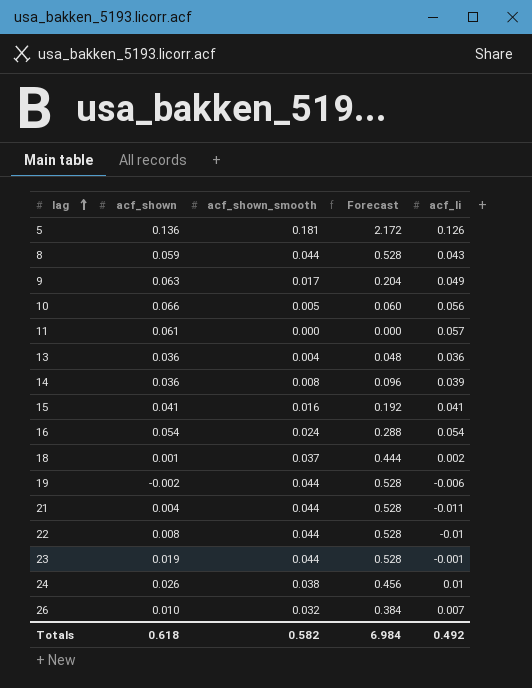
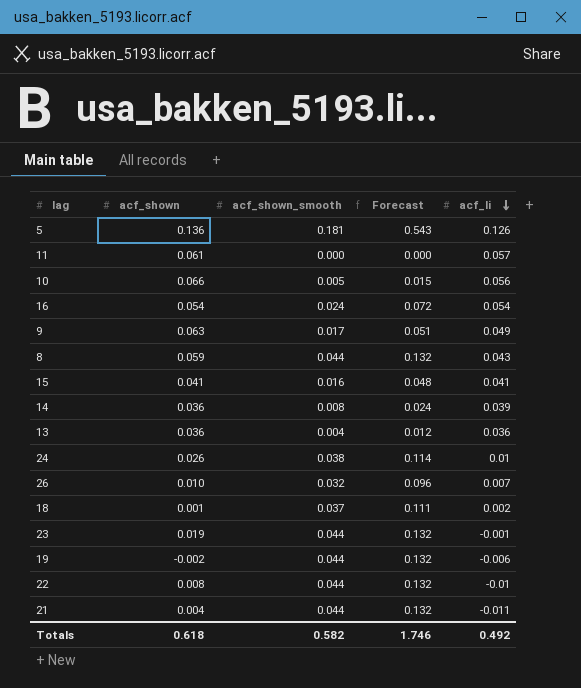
row order: lag ascending -> acf_li descending
column Forecast | formula: [acf_shown_smooth] * 12 -> [acf_shown_smooth] * 3
Totals | Forecast: 6.984 -> 1.746

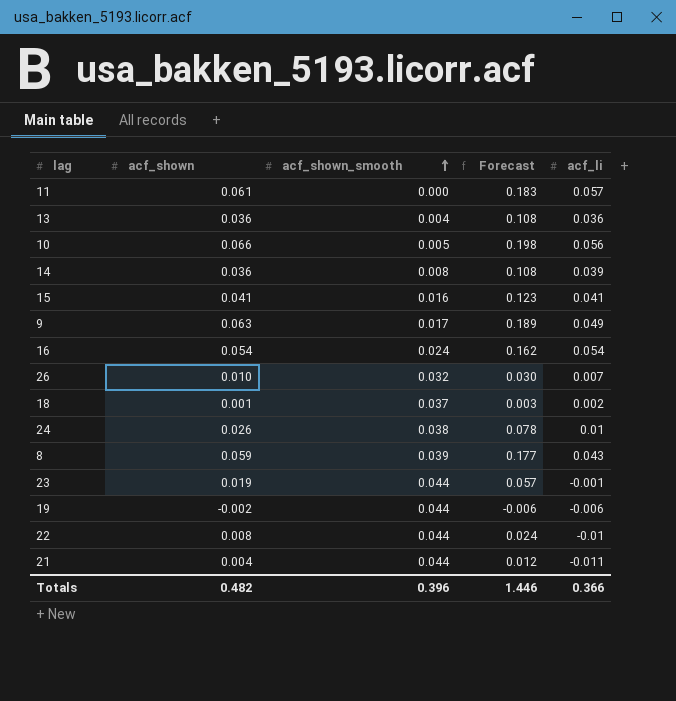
row order: acf_li descending -> acf_shown_smooth ascending
column Forecast | formula: [acf_shown_smooth] * 3 -> [acf_shown] * 3
row 5: 0.136 | 0.181 | 0.543 | 0.126 -> none
8 | acf_shown_smooth: 0.044 -> 0.039
Totals | acf_shown: 0.618 -> 0.482
Totals | acf_shown_smooth: 0.582 -> 0.396
Totals | Forecast: 1.746 -> 1.446
Totals | acf_li: 0.492 -> 0.366

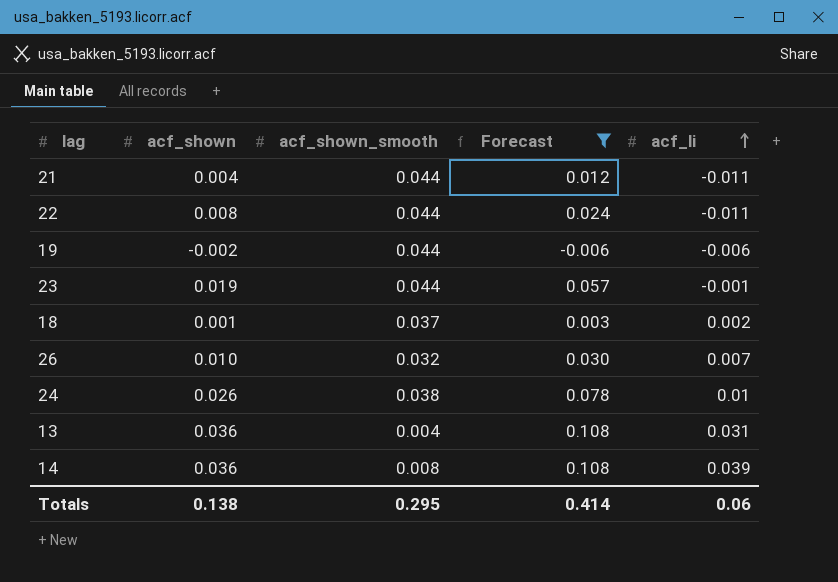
filter: none -> Forecast <= 0.108
row order: acf_shown_smooth ascending -> acf_li ascending
22 | acf_li: -0.01 -> -0.011
13 | acf_li: 0.036 -> 0.031
Totals | acf_shown: 0.482 -> 0.138
Totals | acf_shown_smooth: 0.396 -> 0.295
Totals | Forecast: 1.446 -> 0.414
Totals | acf_li: 0.366 -> 0.06

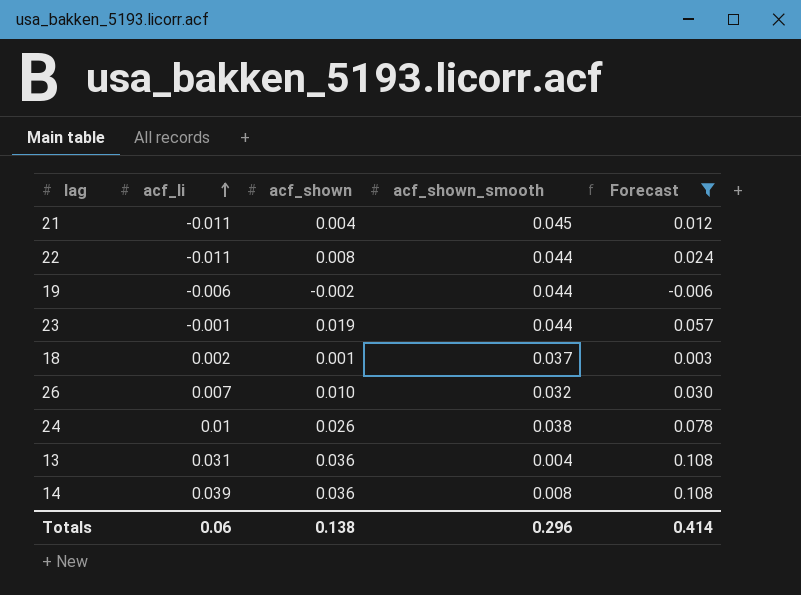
column acf_li | position: 5 -> 2
21 | acf_shown_smooth: 0.044 -> 0.045
Totals | acf_shown_smooth: 0.295 -> 0.296

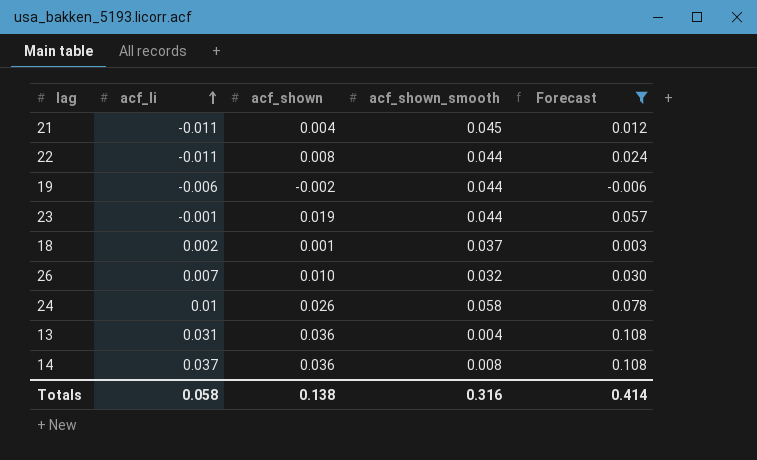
24 | acf_shown_smooth: 0.038 -> 0.058
14 | acf_li: 0.039 -> 0.037
Totals | acf_li: 0.06 -> 0.058
Totals | acf_shown_smooth: 0.296 -> 0.316

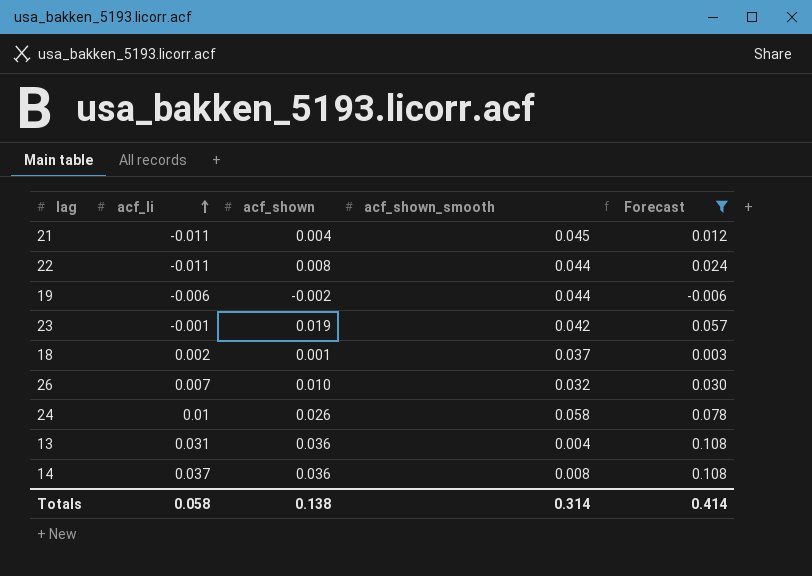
23 | acf_shown_smooth: 0.044 -> 0.042
Totals | acf_shown_smooth: 0.316 -> 0.314

